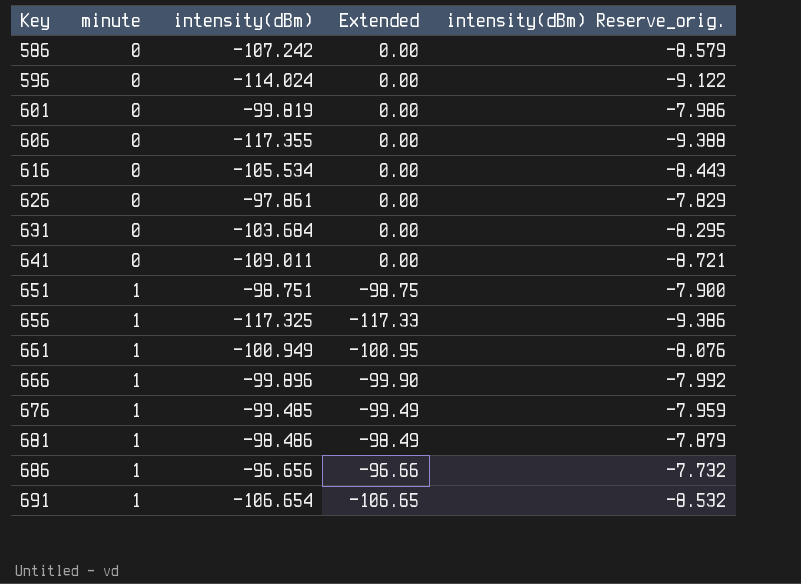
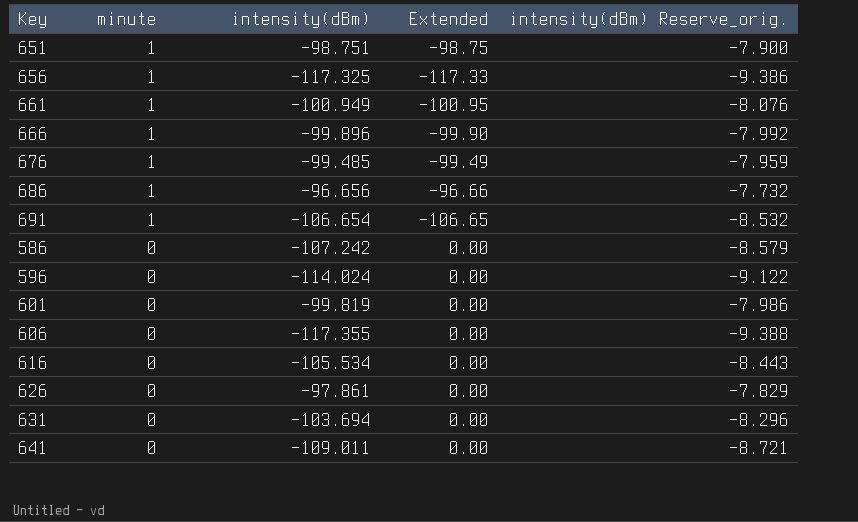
row order: Key ascending -> minute descending
row 681: 1 | -98.486 | -98.49 | -7.879 -> none
631 | intensity(dBm): -103.684 -> -103.694
631 | intensity(dBm) Reserve_orig.: -8.295 -> -8.296

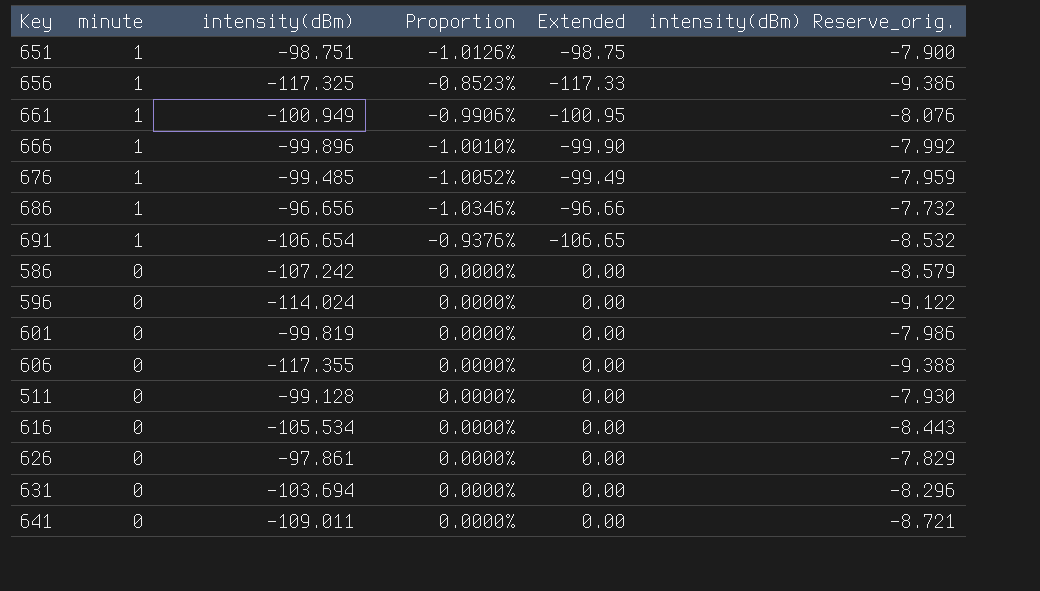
column Proportion | formula: none -> [minute] / [intensity(dBm)]
row 511: none -> 0 | -99.128 | 0.0000% | 0.00 | -7.930

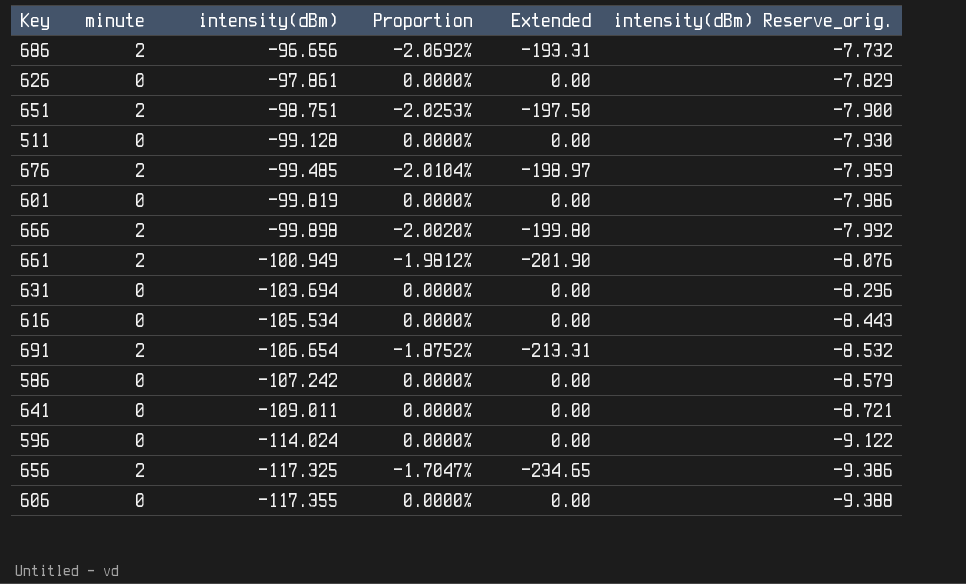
row order: minute descending -> intensity(dBm) descending
686 | minute: 1 -> 2
686 | Proportion: -1.0346% -> -2.0692%
686 | Extended: -96.66 -> -193.31
651 | minute: 1 -> 2
651 | Proportion: -1.0126% -> -2.0253%
651 | Extended: -98.75 -> -197.50
676 | minute: 1 -> 2
676 | Proportion: -1.0052% -> -2.0104%
676 | Extended: -99.49 -> -198.97
666 | minute: 1 -> 2
666 | intensity(dBm): -99.896 -> -99.898
666 | Proportion: -1.0010% -> -2.0020%
666 | Extended: -99.90 -> -199.80
661 | minute: 1 -> 2
661 | Proportion: -0.9906% -> -1.9812%
661 | Extended: -100.95 -> -201.90
691 | minute: 1 -> 2
691 | Proportion: -0.9376% -> -1.8752%
691 | Extended: -106.65 -> -213.31
656 | minute: 1 -> 2
656 | Proportion: -0.8523% -> -1.7047%
656 | Extended: -117.33 -> -234.65

